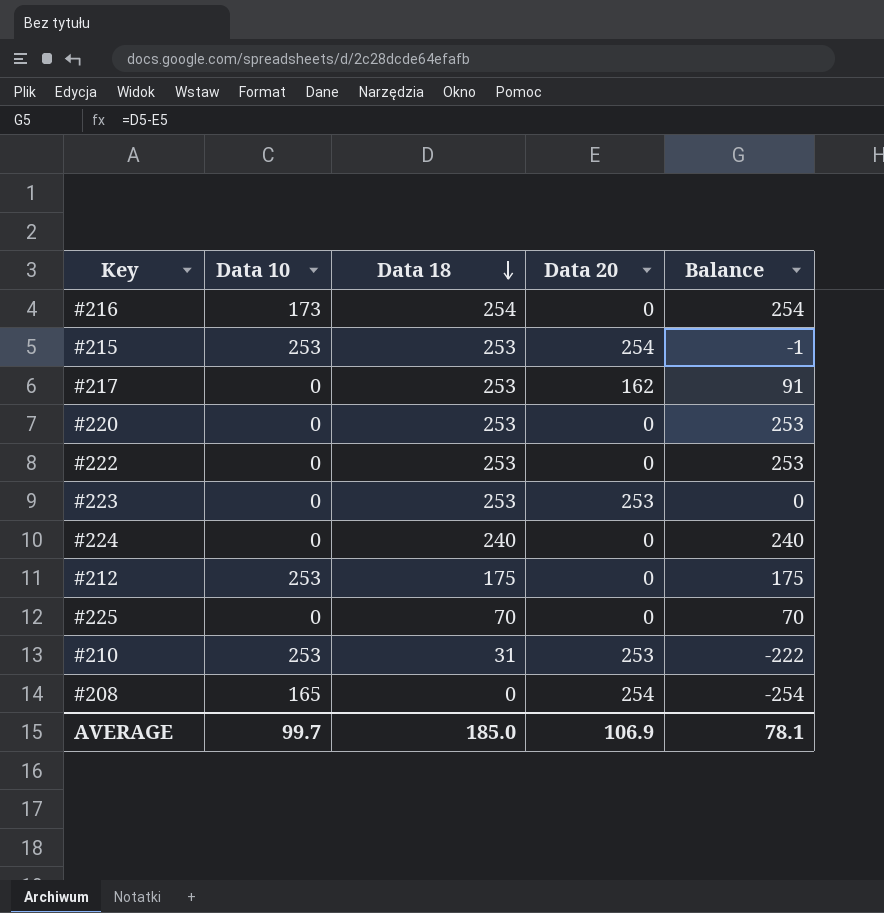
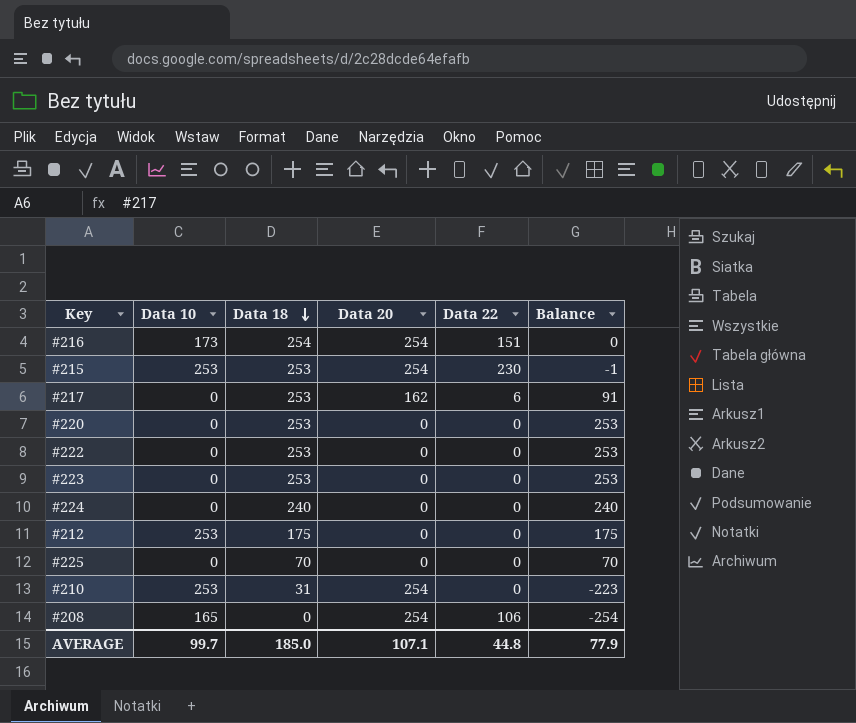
column Data 22 | position: none -> 5
#216 | Data 20: 0 -> 254
#216 | Balance: 254 -> 0
#223 | Data 20: 253 -> 0
#223 | Balance: 0 -> 253
#210 | Data 20: 253 -> 254
#210 | Balance: -222 -> -223
AVERAGE | Data 20: 106.9 -> 107.1
AVERAGE | Balance: 78.1 -> 77.9

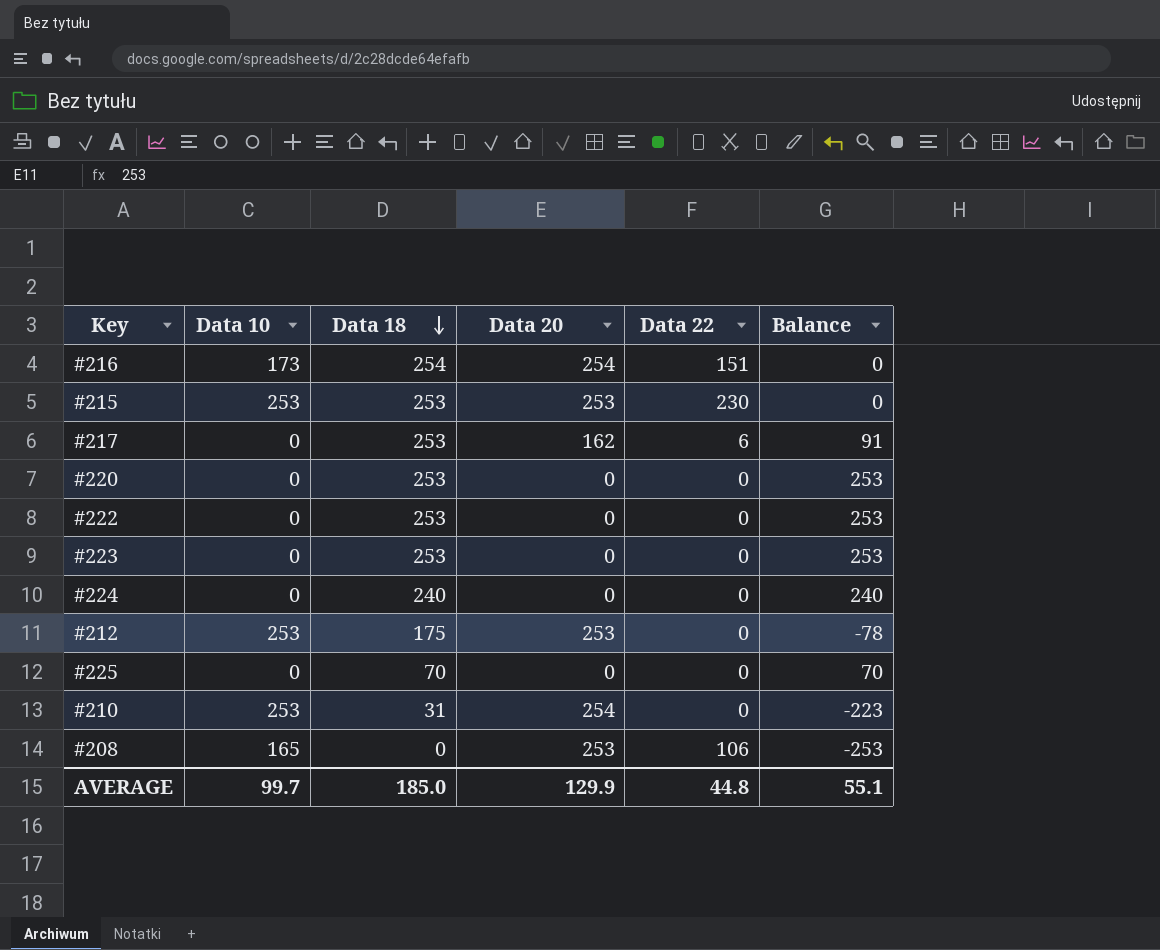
#215 | Data 20: 254 -> 253
#215 | Balance: -1 -> 0
#212 | Data 20: 0 -> 253
#212 | Balance: 175 -> -78
#208 | Data 20: 254 -> 253
#208 | Balance: -254 -> -253
AVERAGE | Data 20: 107.1 -> 129.9
AVERAGE | Balance: 77.9 -> 55.1

